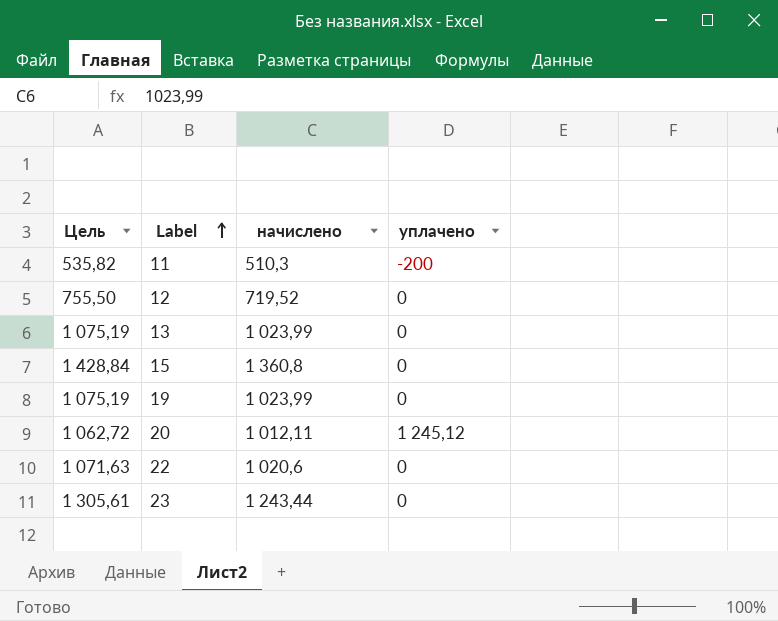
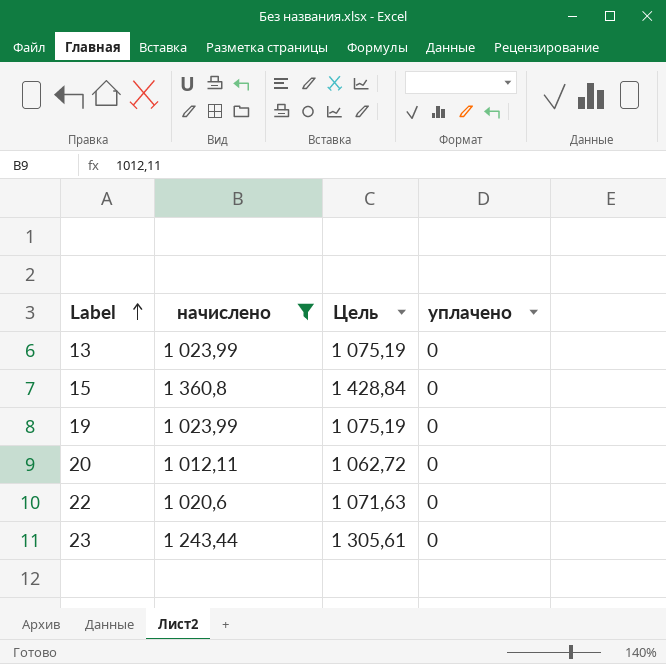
filter: none -> начислено >= 1 012,11
column Цель | position: 1 -> 3
20 | уплачено: 1 245,12 -> 0

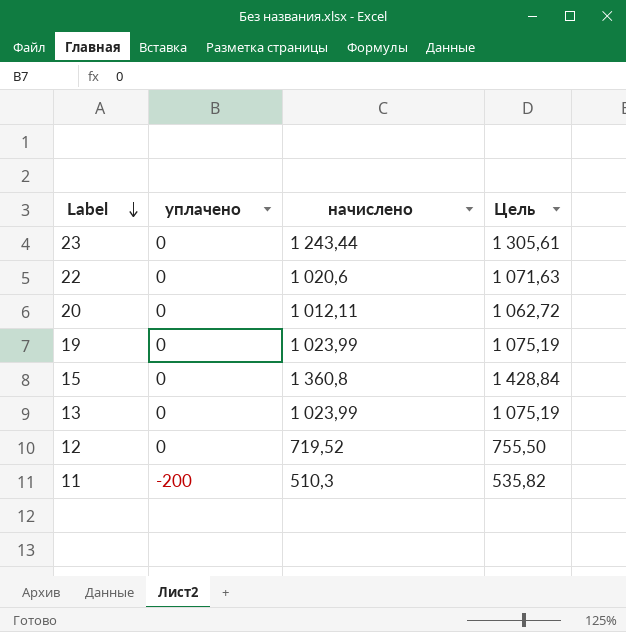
filter: начислено >= 1 012,11 -> none
row order: Label ascending -> Label descending
column уплачено | position: 4 -> 2

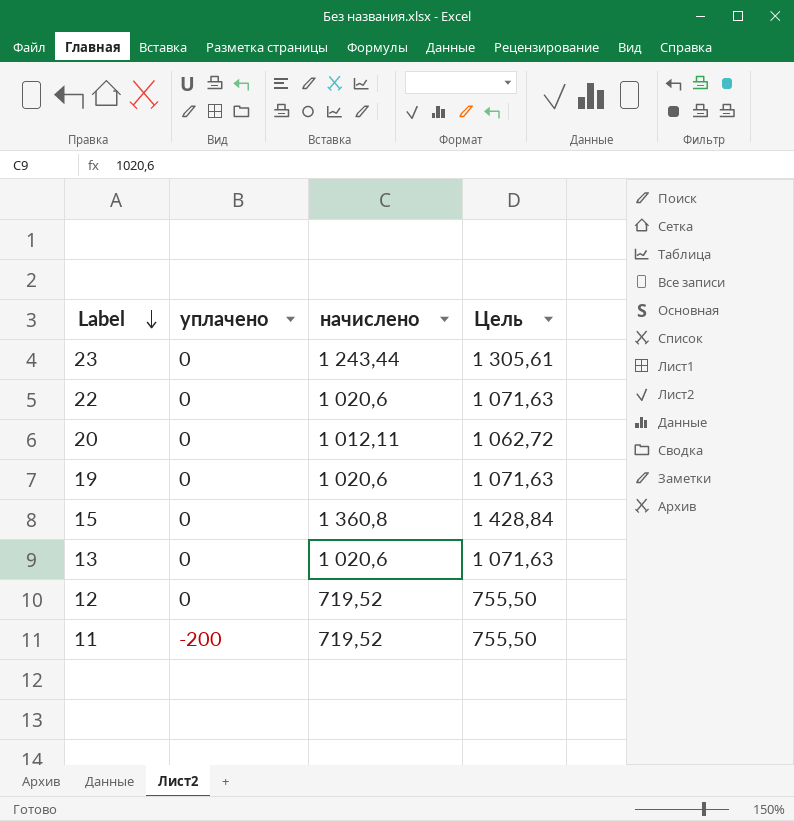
19 | начислено: 1 023,99 -> 1 020,6
19 | Цель: 1 075,19 -> 1 071,63
13 | начислено: 1 023,99 -> 1 020,6
13 | Цель: 1 075,19 -> 1 071,63
11 | начислено: 510,3 -> 719,52
11 | Цель: 535,82 -> 755,50

